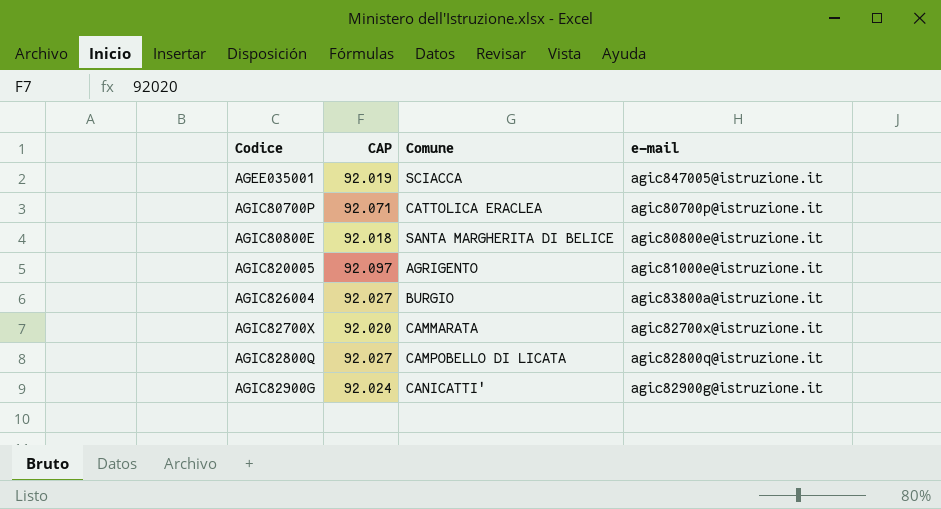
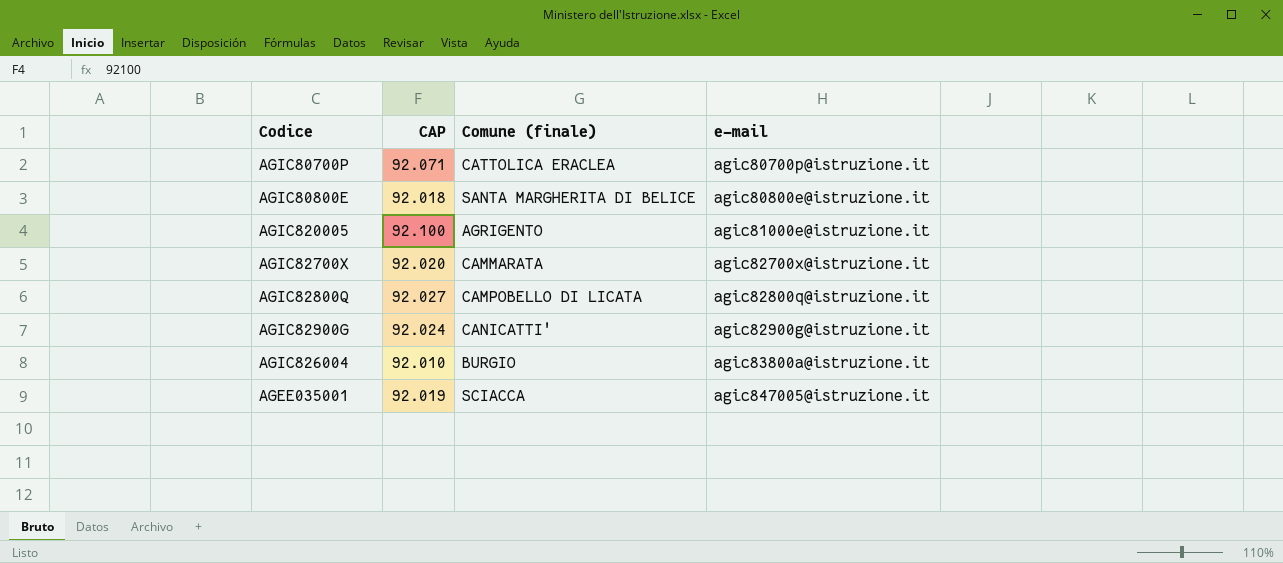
row order: none -> e-mail ascending
column name: Comune -> Comune (finale)
AGIC820005 | CAP: 92.097 -> 92.100
AGIC826004 | CAP: 92.027 -> 92.010

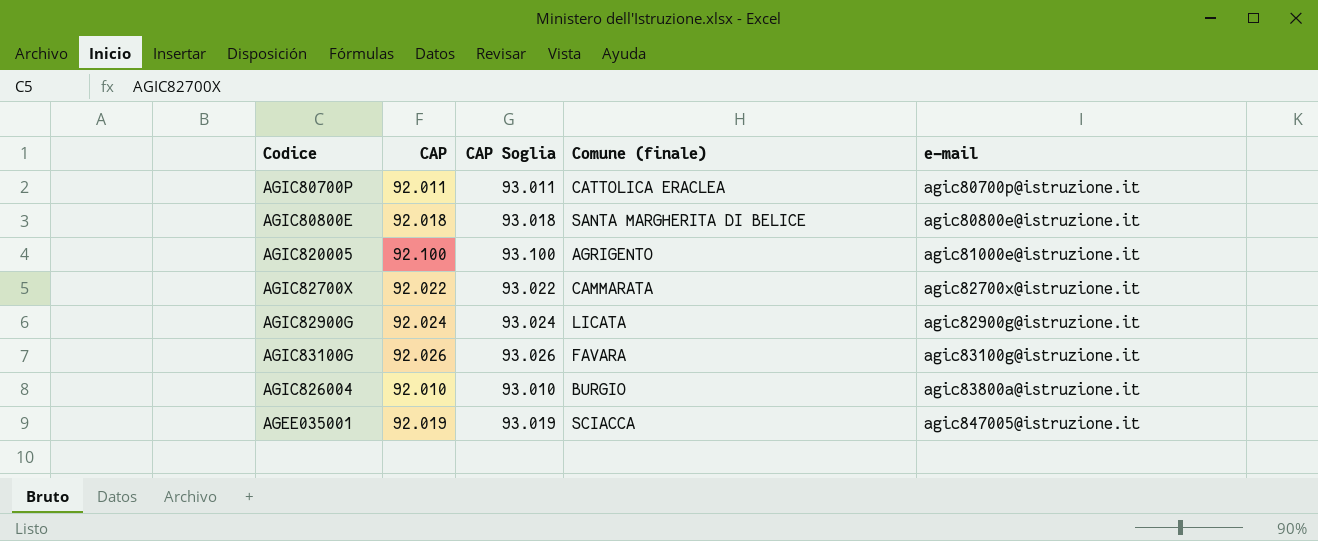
column CAP Soglia | formula: none -> [CAP] + 1000
row AGIC82800Q: 92.027 | CAMPOBELLO DI LICATA | agic82800q@istruzione.it -> none
AGIC80700P | CAP: 92.071 -> 92.011
AGIC82700X | CAP: 92.020 -> 92.022
AGIC82900G | Comune (finale): CANICATTI' -> LICATA
row AGIC83100G: none -> 92.026 | 93.026 | FAVARA | agic83100g@istruzione.it

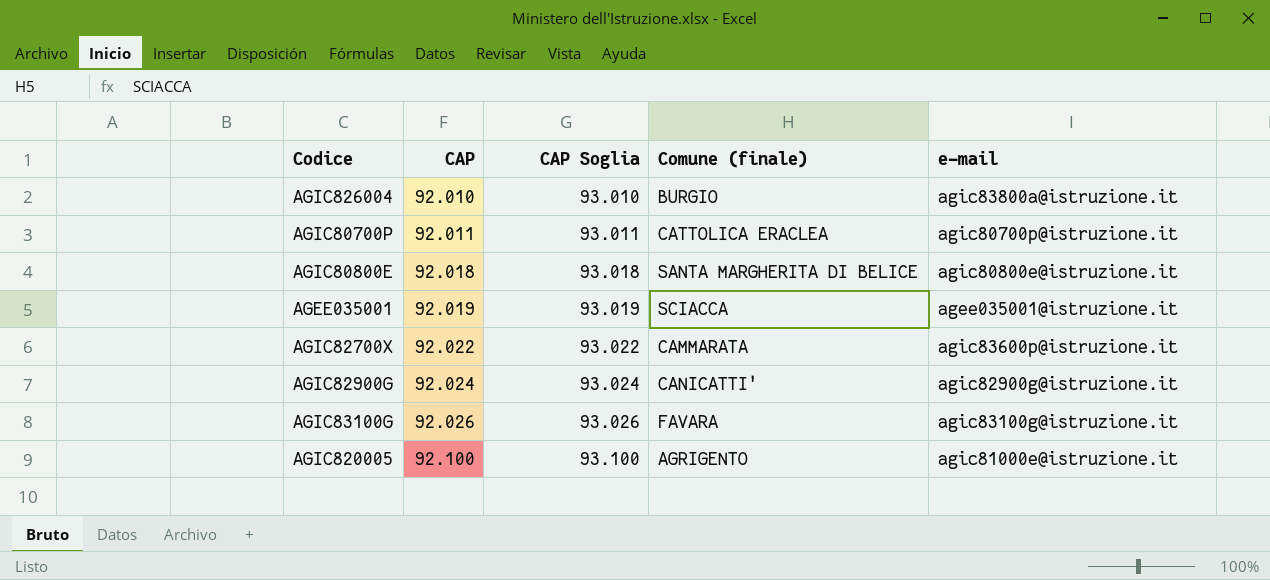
row order: e-mail ascending -> CAP ascending
AGEE035001 | e-mail: agic847005@istruzione.it -> agee035001@istruzione.it
AGIC82700X | e-mail: agic82700x@istruzione.it -> agic83600p@istruzione.it
AGIC82900G | Comune (finale): LICATA -> CANICATTI'

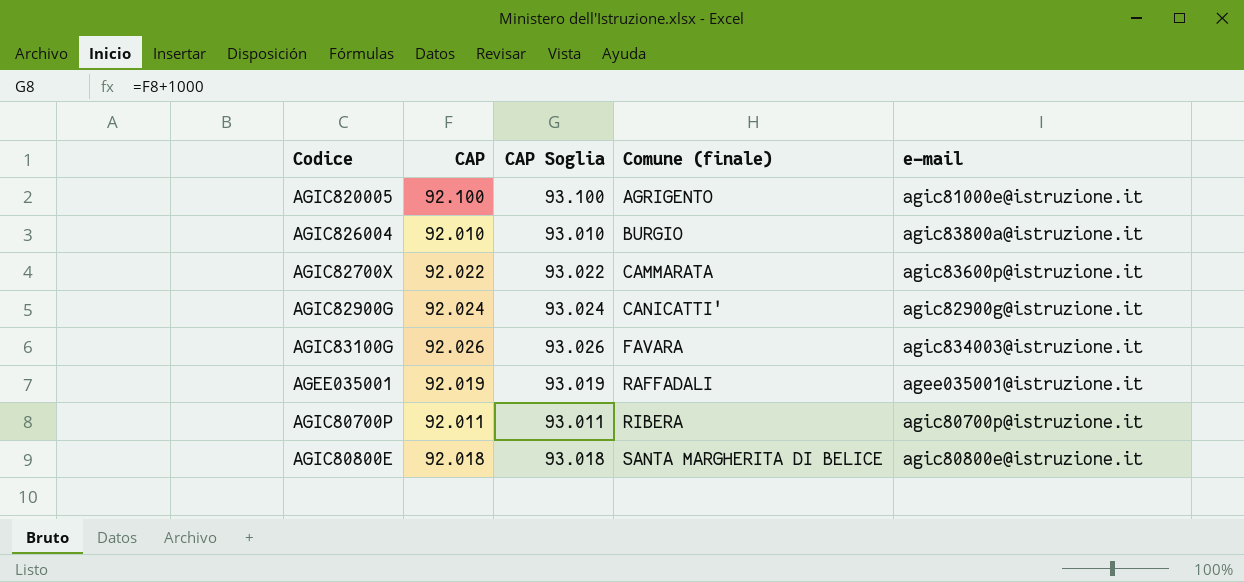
row order: CAP ascending -> Comune (finale) ascending
AGIC83100G | e-mail: agic83100g@istruzione.it -> agic834003@istruzione.it
AGEE035001 | Comune (finale): SCIACCA -> RAFFADALI
AGIC80700P | Comune (finale): CATTOLICA ERACLEA -> RIBERA

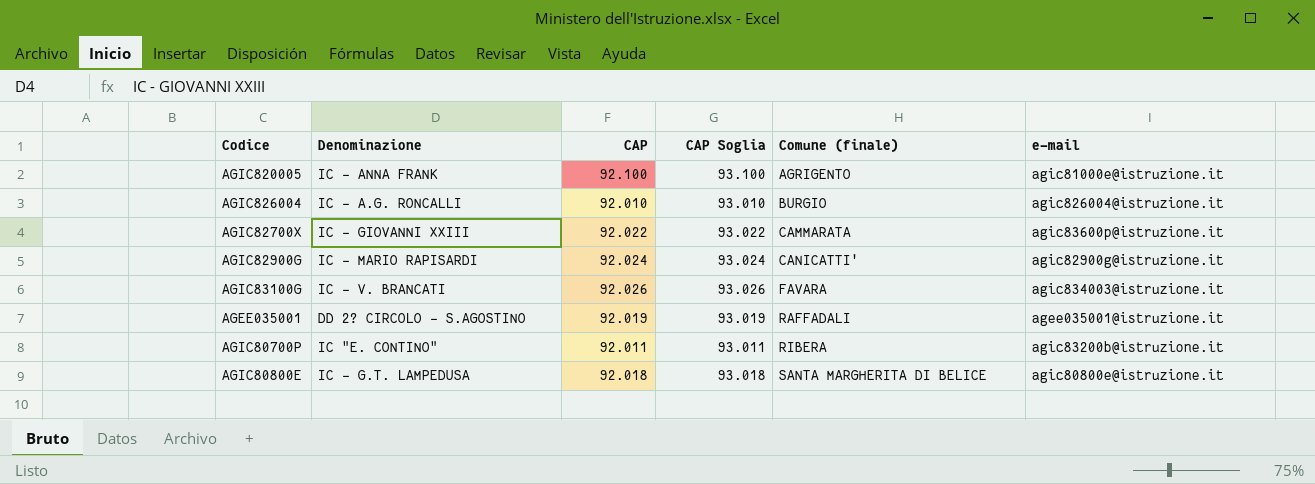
column Denominazione | position: none -> 2
AGIC826004 | e-mail: agic83800a@istruzione.it -> agic826004@istruzione.it
AGIC80700P | e-mail: agic80700p@istruzione.it -> agic83200b@istruzione.it

